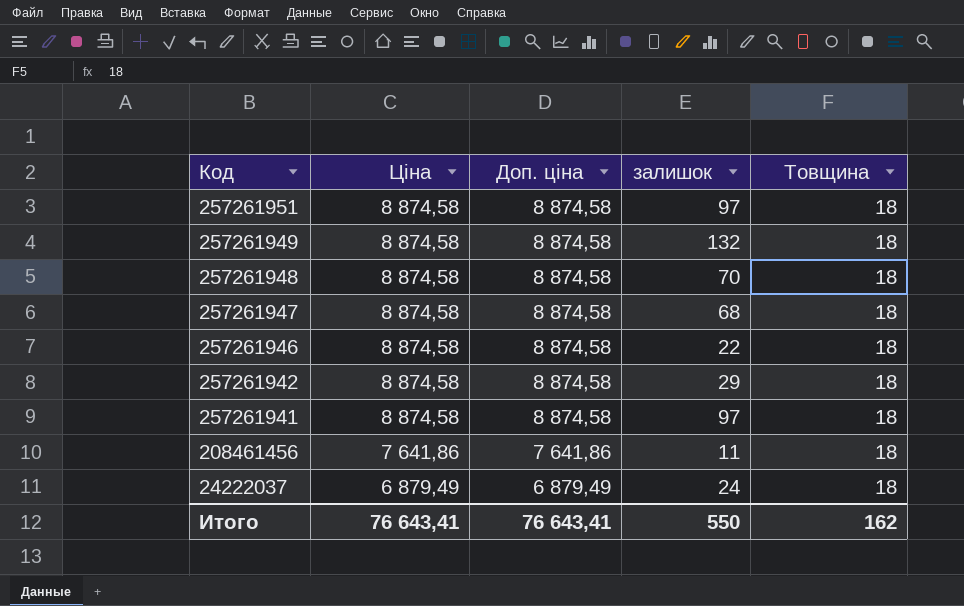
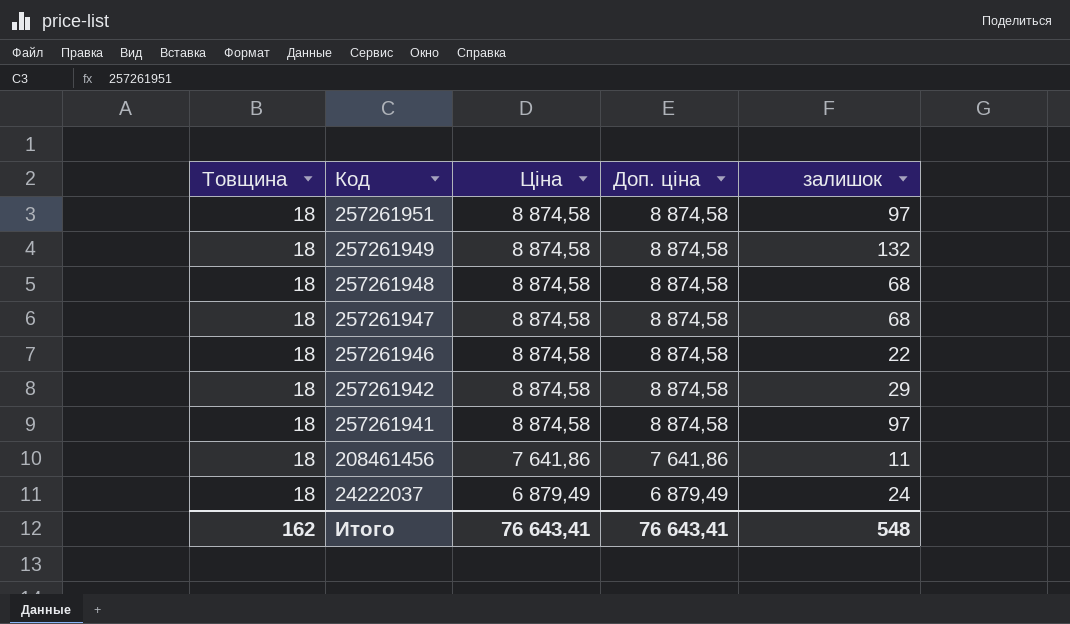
column Товщина | position: 5 -> 1
257261948 | залишок: 70 -> 68
Итого | залишок: 550 -> 548

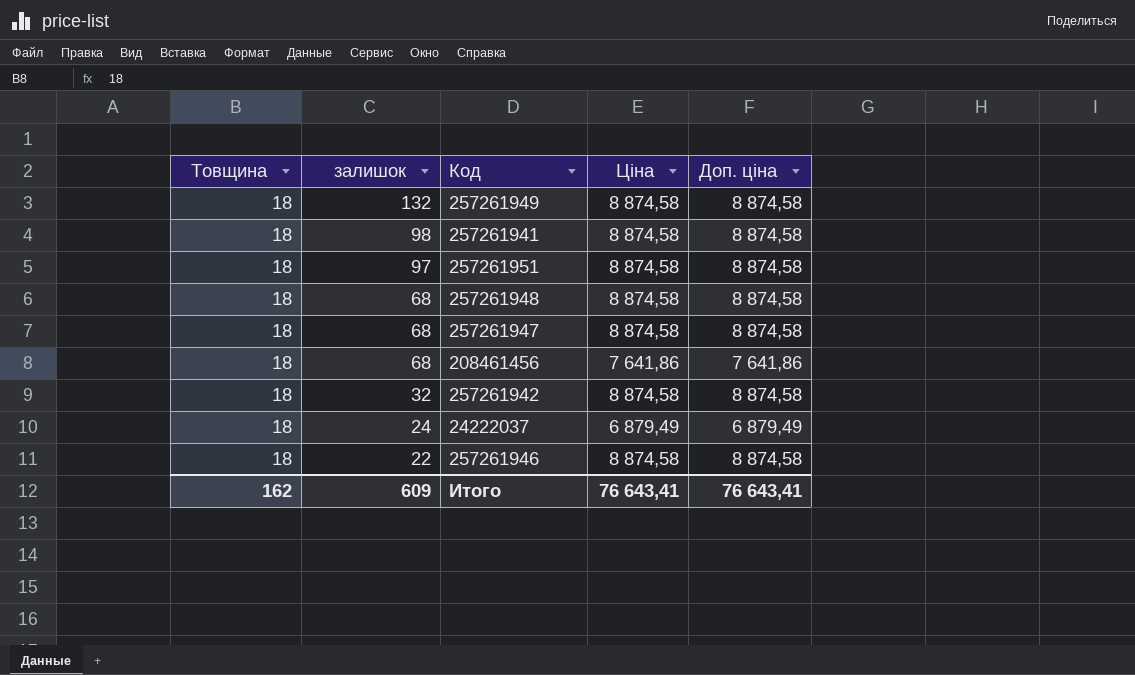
row order: Код descending -> залишок descending
column залишок | position: 5 -> 2
257261941 | залишок: 97 -> 98
208461456 | залишок: 11 -> 68
257261942 | залишок: 29 -> 32
Итого | залишок: 548 -> 609

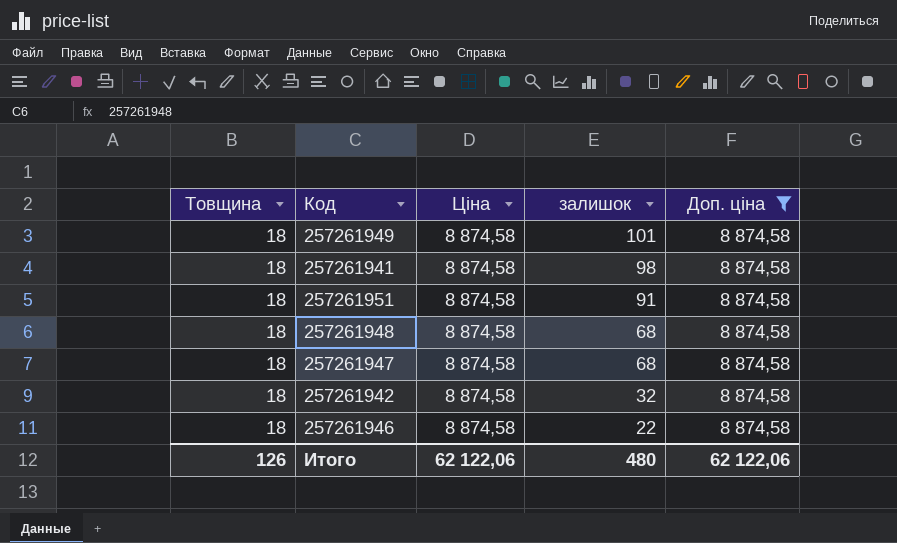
filter: none -> Доп. ціна = 8 874,58
column залишок | position: 2 -> 4
257261949 | залишок: 132 -> 101
257261951 | залишок: 97 -> 91
Итого | Товщина: 162 -> 126
Итого | Ціна: 76 643,41 -> 62 122,06
Итого | залишок: 609 -> 480
Итого | Доп. ціна: 76 643,41 -> 62 122,06

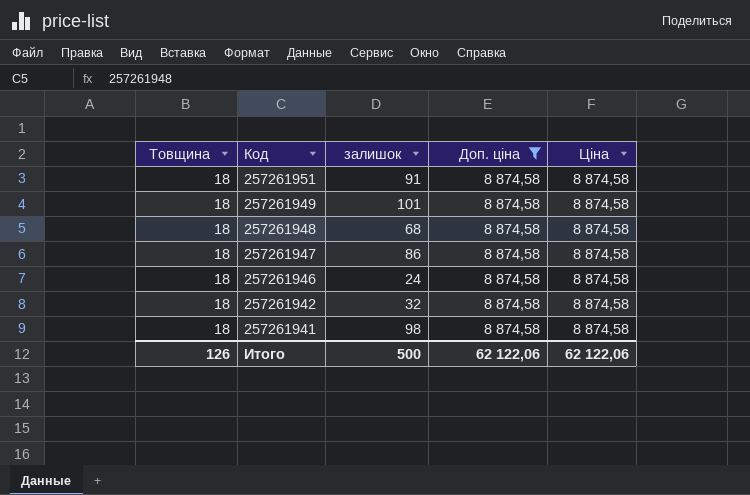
row order: залишок descending -> Код descending
column Ціна | position: 3 -> 5
257261947 | залишок: 68 -> 86
257261946 | залишок: 22 -> 24
Итого | залишок: 480 -> 500

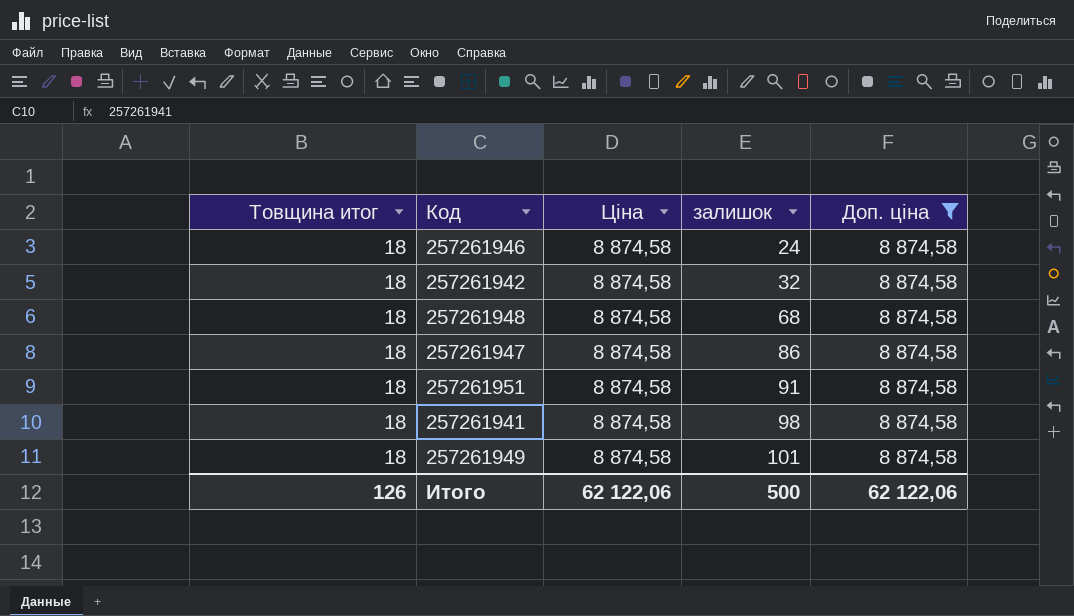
row order: Код descending -> залишок ascending
column name: Товщина -> Товщина итог
column Ціна | position: 5 -> 3

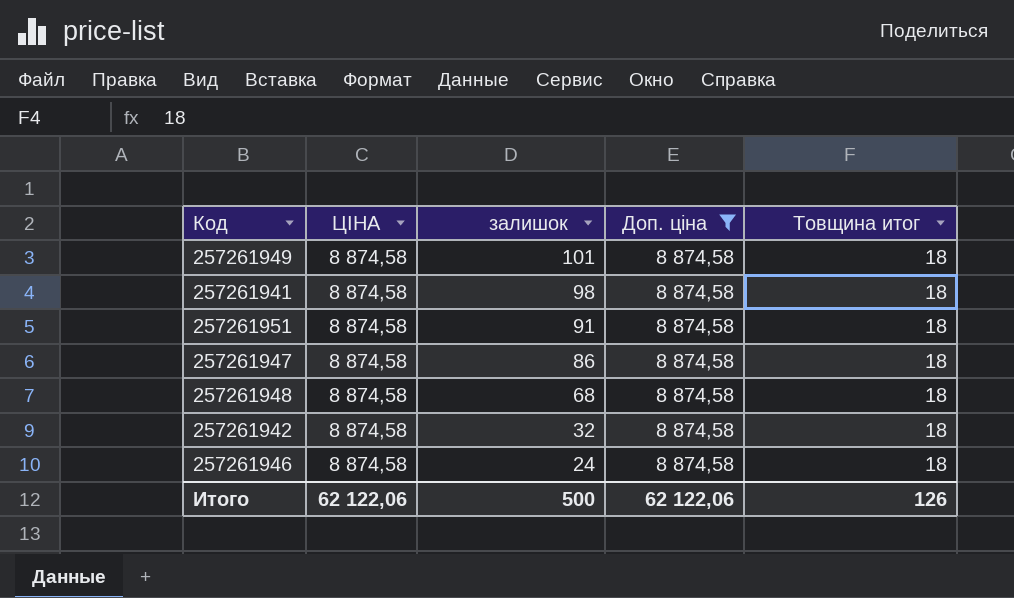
row order: залишок ascending -> залишок descending
column name: Ціна -> ЦІНА
column Товщина итог | position: 1 -> 5

